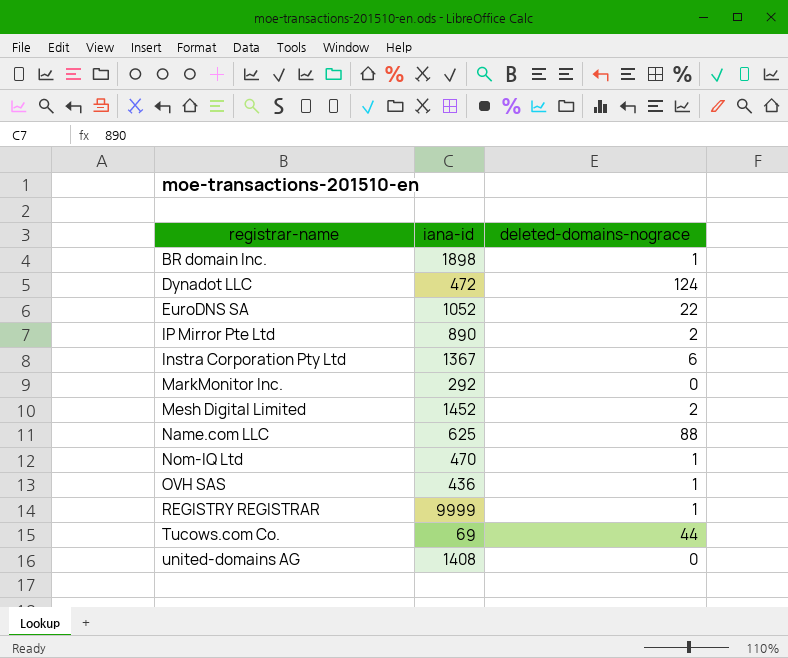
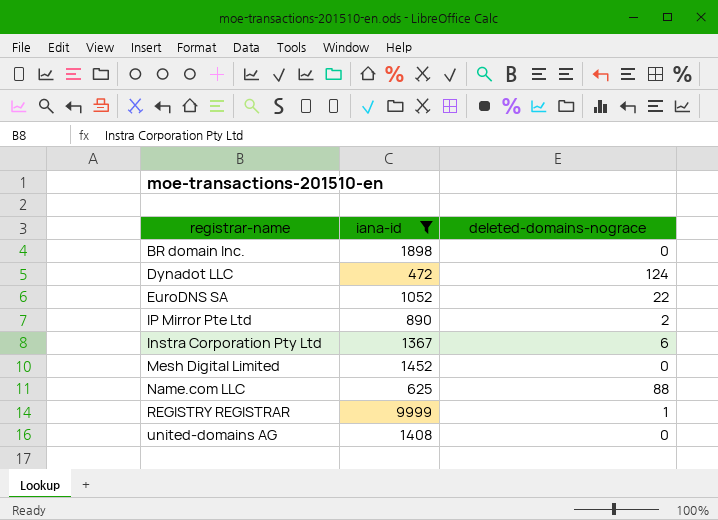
filter: none -> iana-id >= 472
BR domain Inc. | deleted-domains-nograce: 1 -> 0
Mesh Digital Limited | deleted-domains-nograce: 2 -> 0

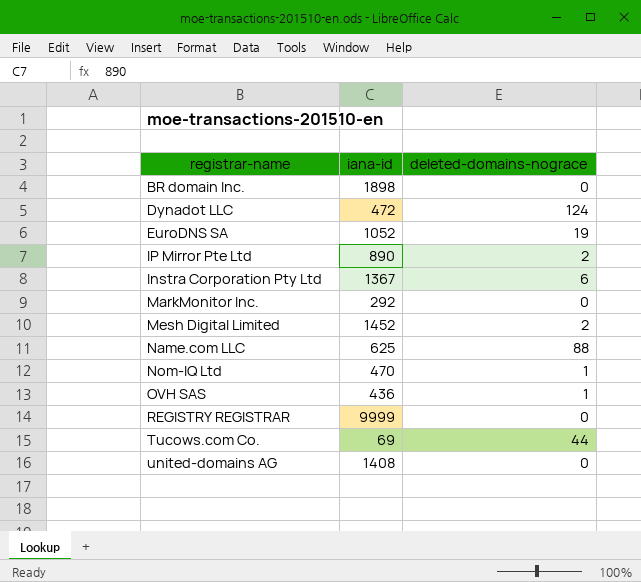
filter: iana-id >= 472 -> none
EuroDNS SA | deleted-domains-nograce: 22 -> 19
Mesh Digital Limited | deleted-domains-nograce: 0 -> 2
REGISTRY REGISTRAR | deleted-domains-nograce: 1 -> 0

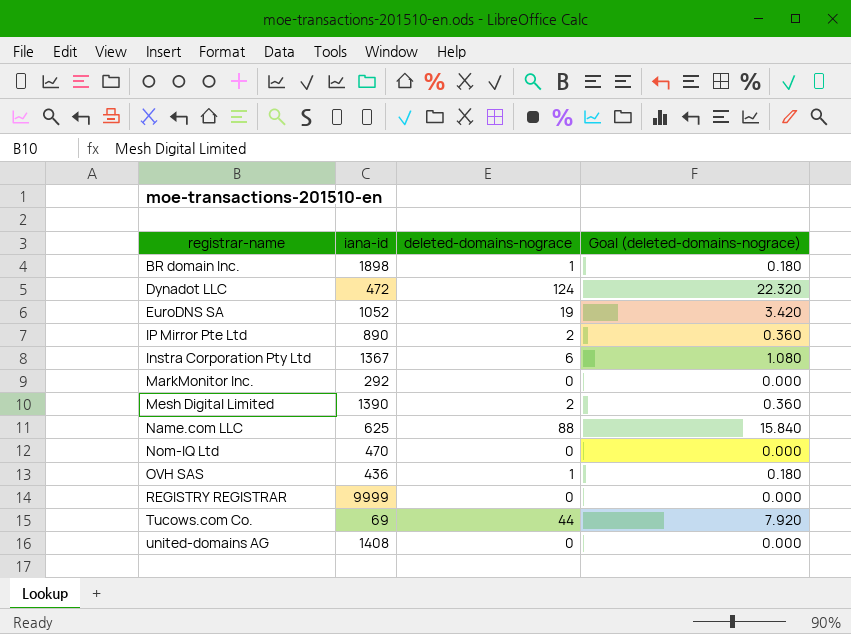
column Goal (deleted-domains-nograce) | formula: none -> [deleted-domains-nograce] * 0.18
BR domain Inc. | deleted-domains-nograce: 0 -> 1
Mesh Digital Limited | iana-id: 1452 -> 1390
Nom-IQ Ltd | deleted-domains-nograce: 1 -> 0

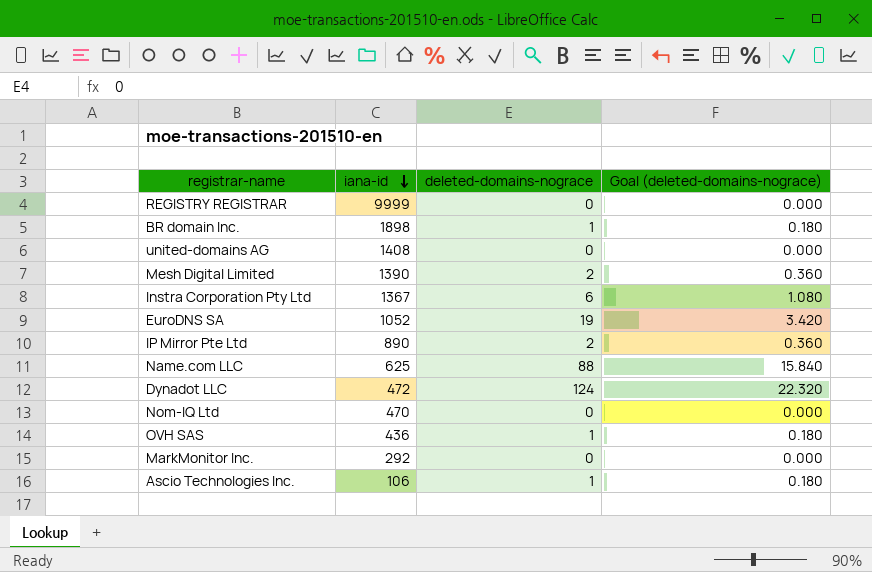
row order: none -> iana-id descending
row Tucows.com Co.: 69 | 44 | 7.920 -> none
row Ascio Technologies Inc.: none -> 106 | 1 | 0.180

